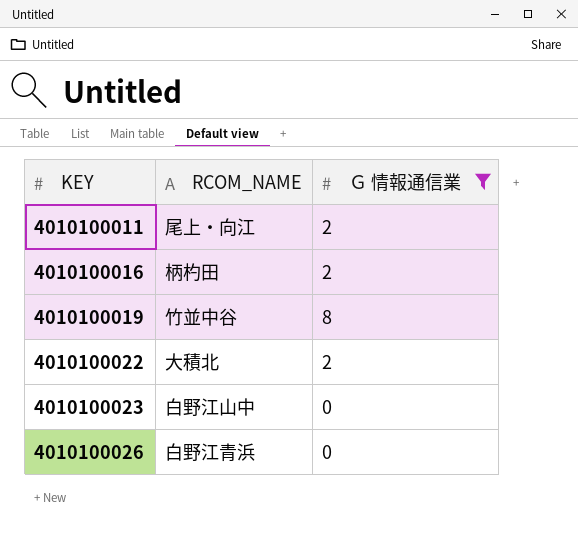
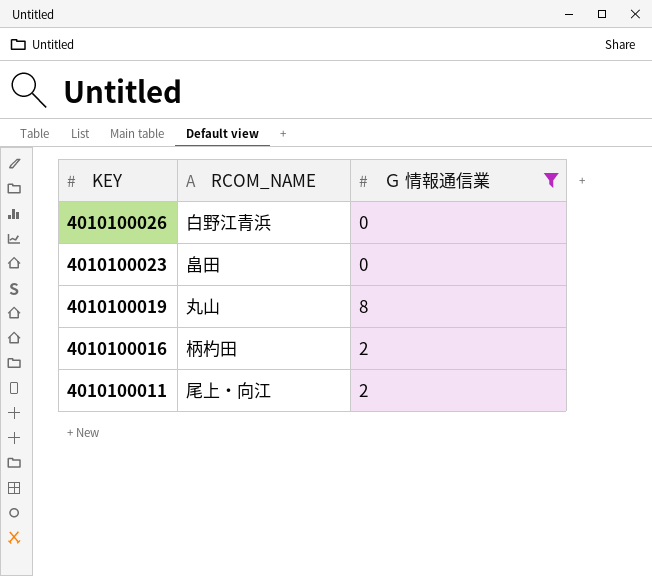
row order: KEY ascending -> KEY descending
row 4010100022: 大積北 | 2 -> none
4010100023 | RCOM_NAME: 白野江山中 -> 畠田
4010100019 | RCOM_NAME: 竹並中谷 -> 丸山

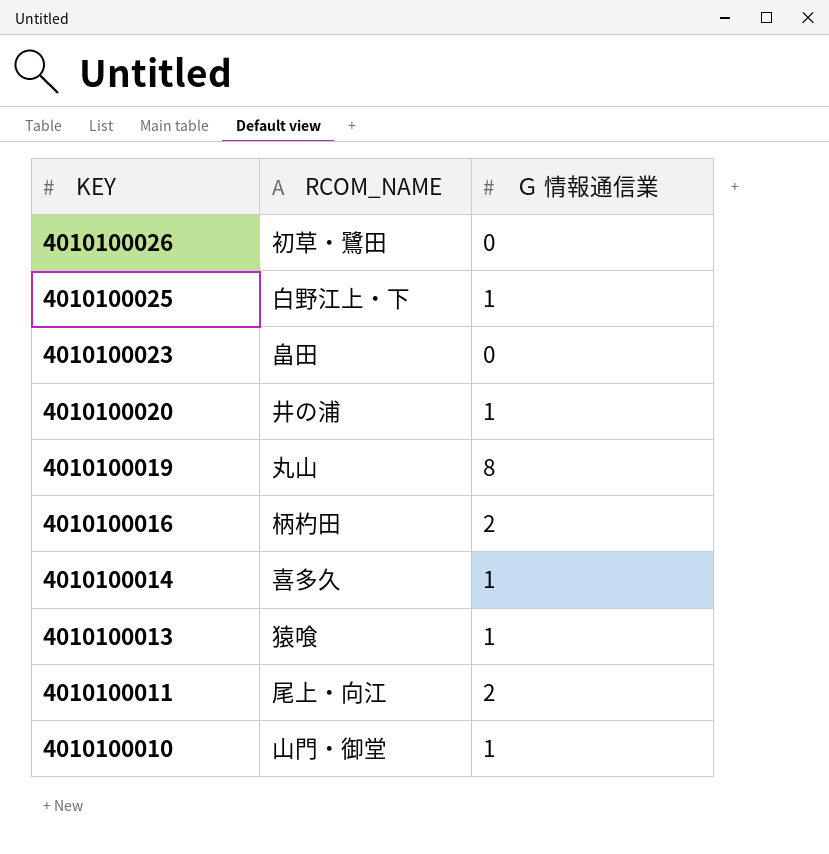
filter: Ｇ 情報通信業 != 1 -> none
4010100026 | RCOM_NAME: 白野江青浜 -> 初草・鷺田

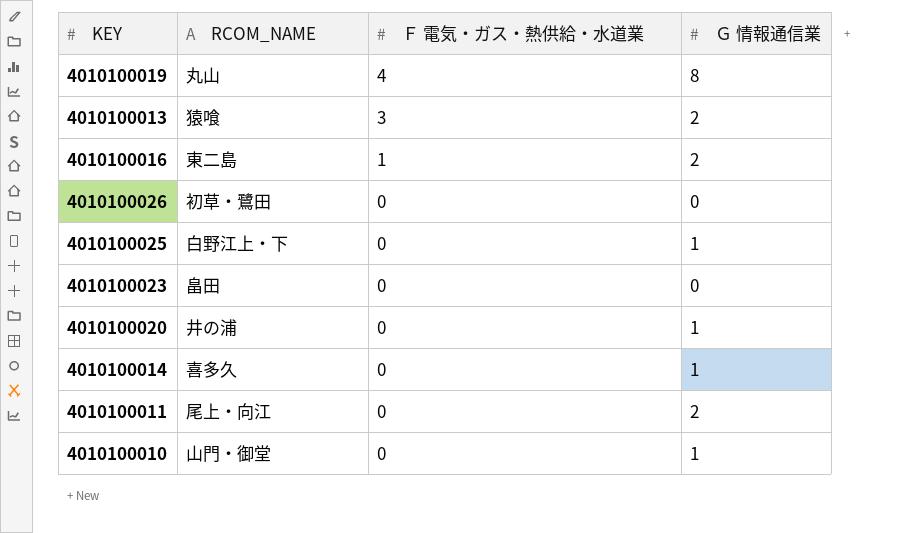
row order: KEY descending -> Ｆ 電気・ガス・熱供給・水道業 descending
column Ｆ 電気・ガス・熱供給・水道業 | position: none -> 3
4010100013 | Ｇ 情報通信業: 1 -> 2
4010100016 | RCOM_NAME: 柄杓田 -> 東二島

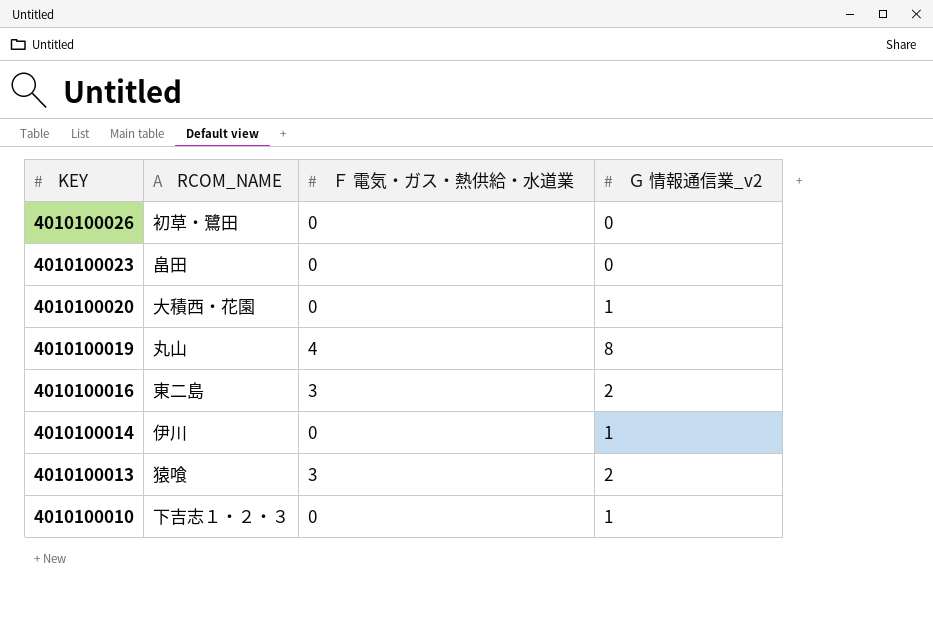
row order: Ｆ 電気・ガス・熱供給・水道業 descending -> KEY descending
column name: Ｇ 情報通信業 -> Ｇ 情報通信業_v2
row 4010100025: 白野江上・下 | 0 | 1 -> none
row 4010100011: 尾上・向江 | 0 | 2 -> none
4010100020 | RCOM_NAME: 井の浦 -> 大積西・花園
4010100016 | Ｆ 電気・ガス・熱供給・水道業: 1 -> 3
4010100014 | RCOM_NAME: 喜多久 -> 伊川
4010100010 | RCOM_NAME: 山門・御堂 -> 下吉志１・２・３

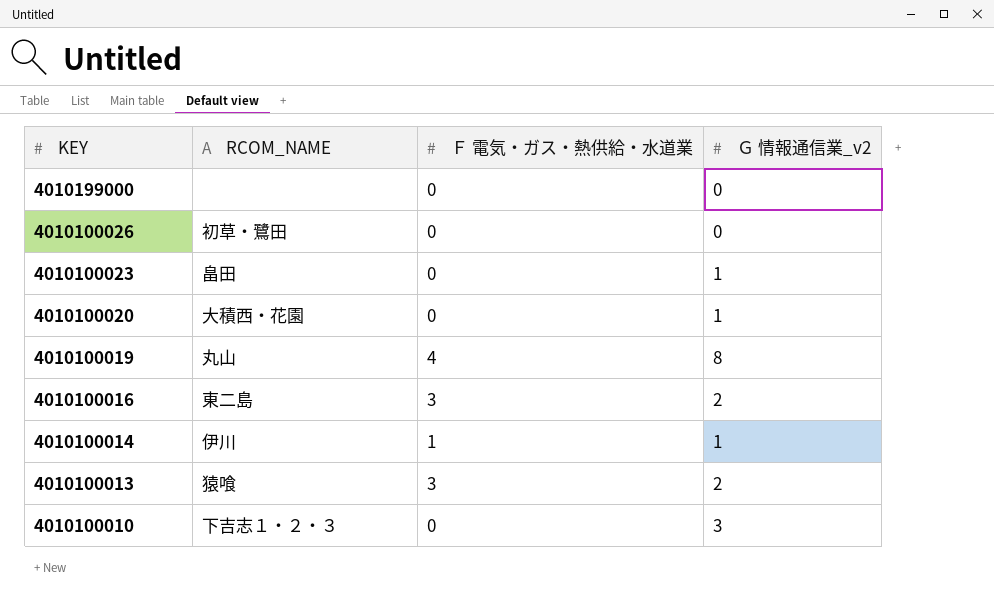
row 4010199000: none -> none | 0 | 0
4010100023 | Ｇ 情報通信業_v2: 0 -> 1
4010100014 | Ｆ 電気・ガス・熱供給・水道業: 0 -> 1
4010100010 | Ｇ 情報通信業_v2: 1 -> 3

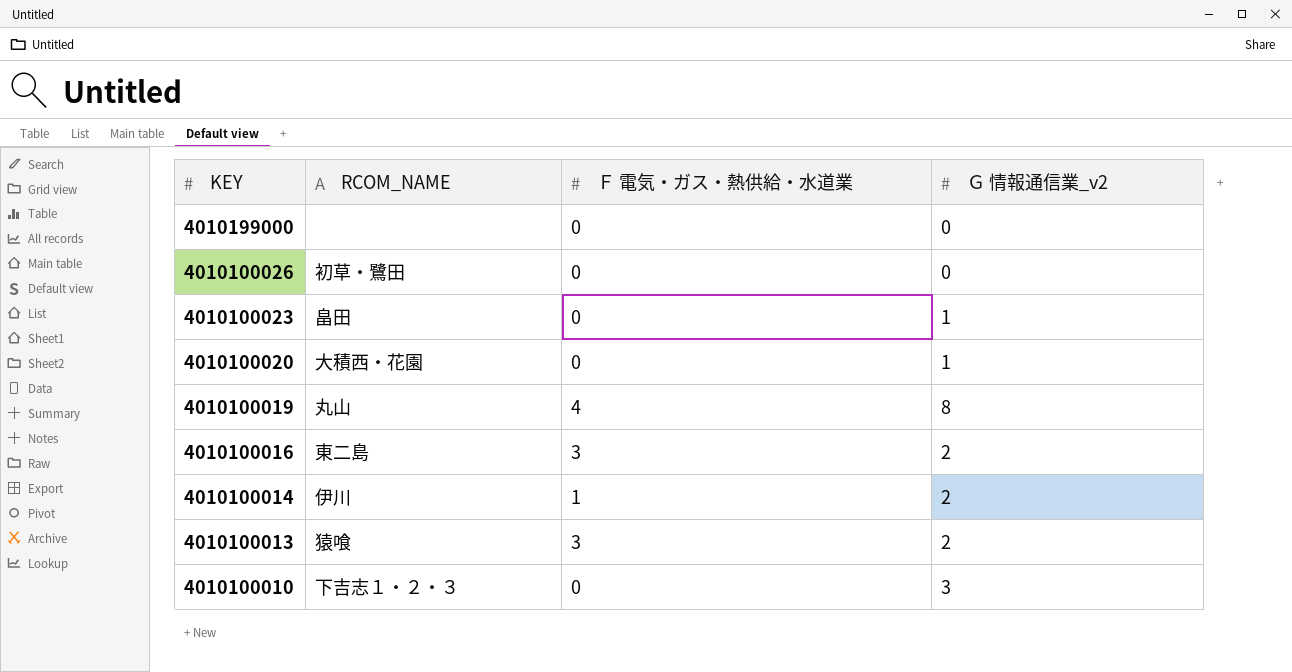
4010100014 | Ｇ 情報通信業_v2: 1 -> 2

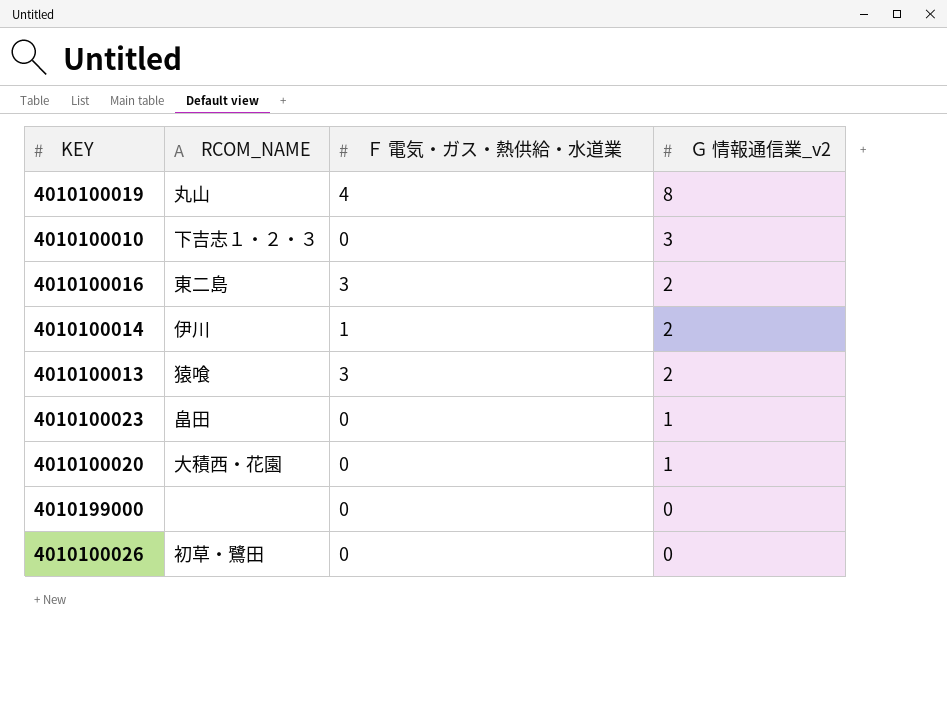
row order: KEY descending -> Ｇ 情報通信業_v2 descending

